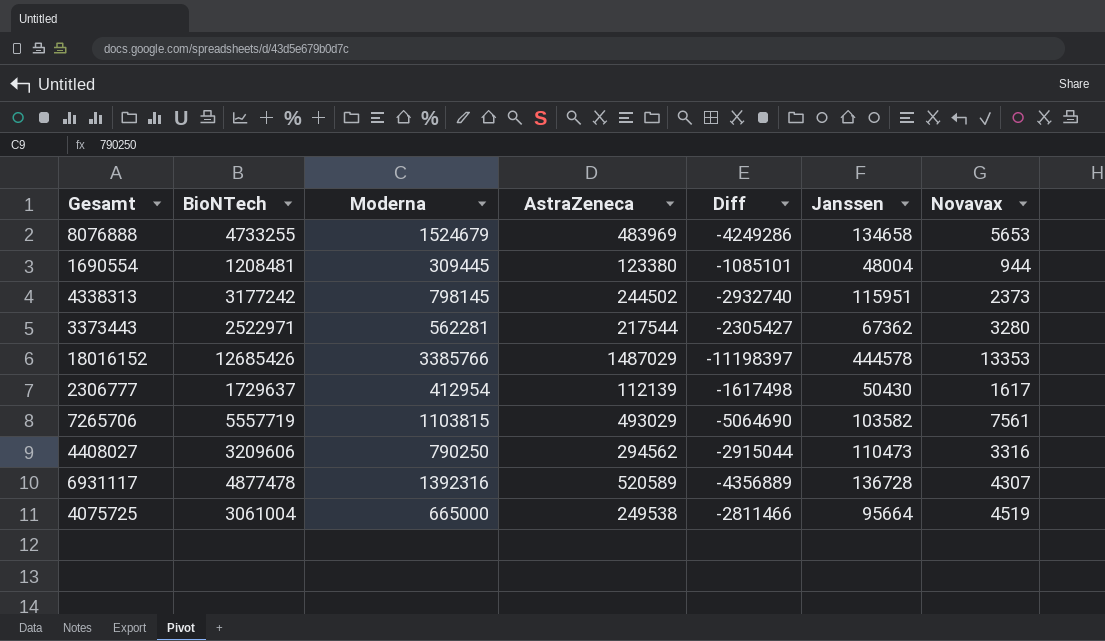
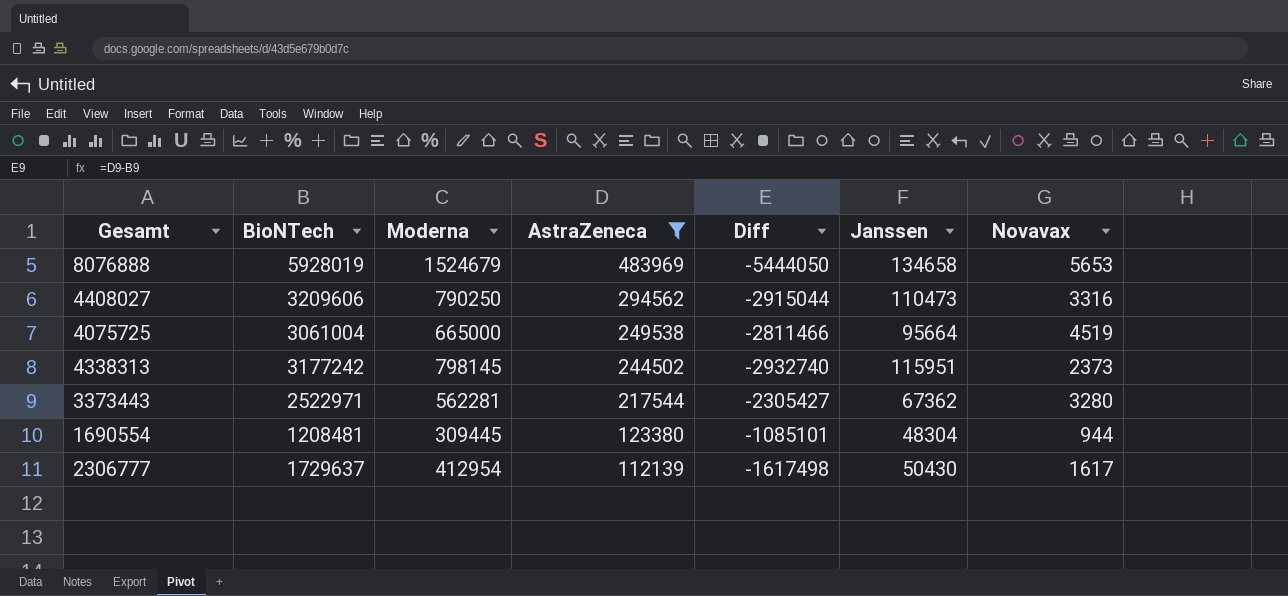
filter: none -> AstraZeneca <= 483969
row order: none -> AstraZeneca descending
8076888 | BioNTech: 4733255 -> 5928019
8076888 | Diff: -4249286 -> -5444050
1690554 | Janssen: 48004 -> 48304

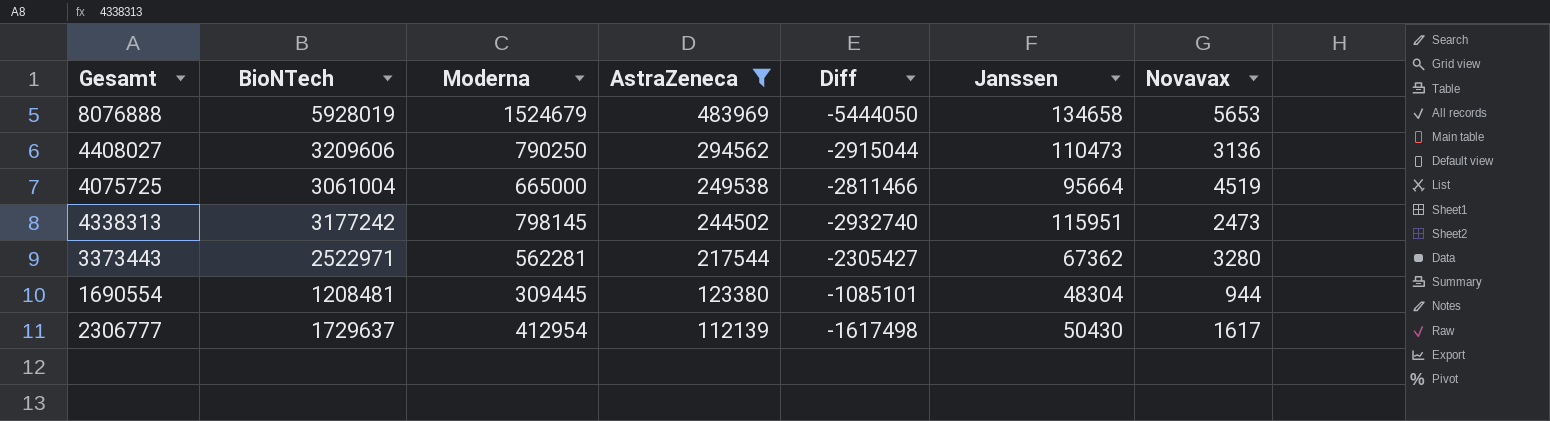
4408027 | Novavax: 3316 -> 3136
4338313 | Novavax: 2373 -> 2473

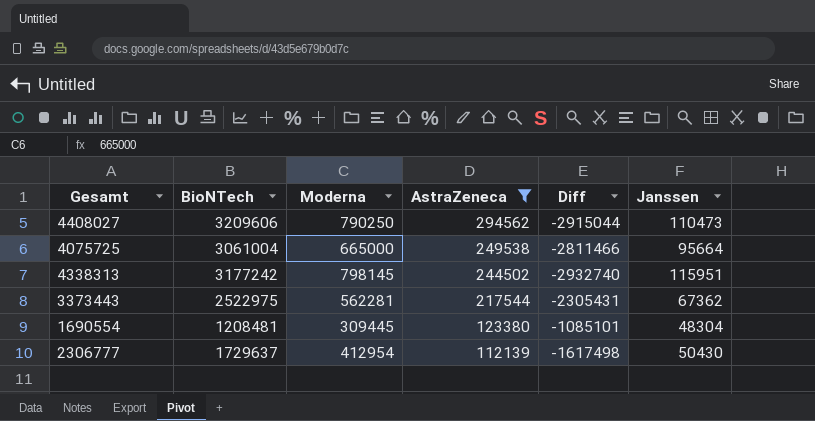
column Novavax | position: 7 -> none
row 8076888: 5928019 | 1524679 | 483969 | -5444050 | 134658 | 5653 -> none
3373443 | BioNTech: 2522971 -> 2522975
3373443 | Diff: -2305427 -> -2305431

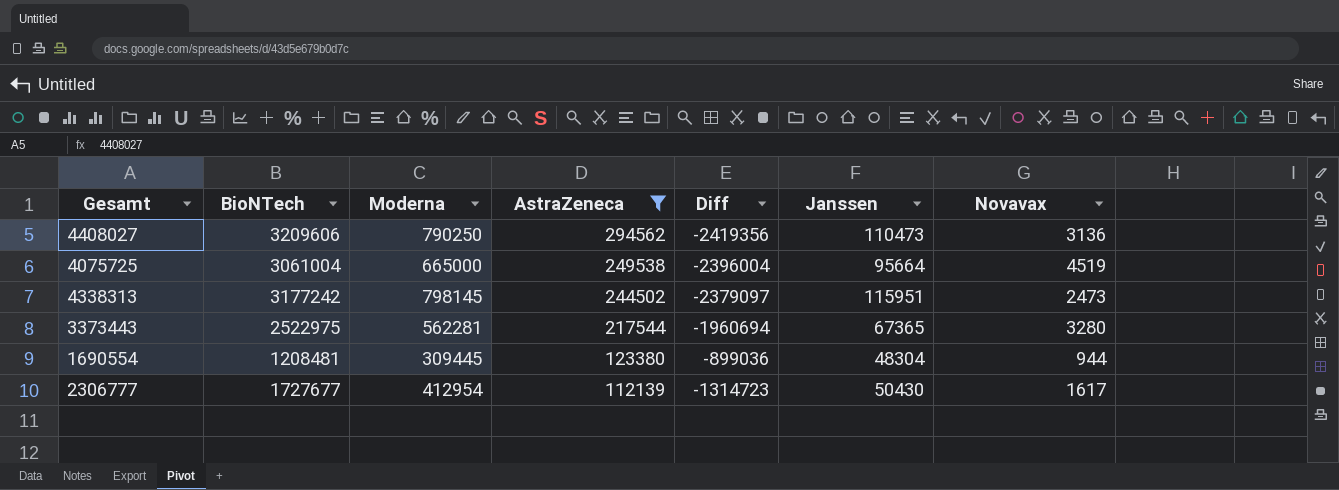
column Diff | formula: [AstraZeneca] - [BioNTech] -> [Moderna] - [BioNTech]
column Novavax | position: none -> 7
3373443 | Janssen: 67362 -> 67365
2306777 | BioNTech: 1729637 -> 1727677

